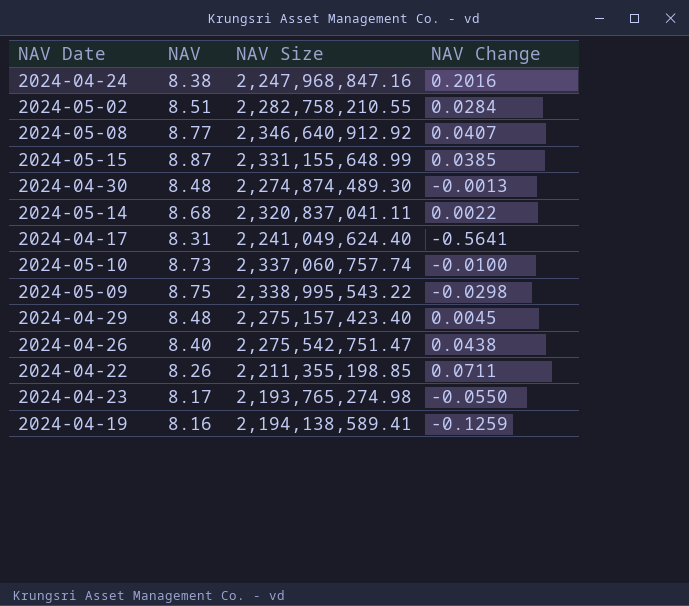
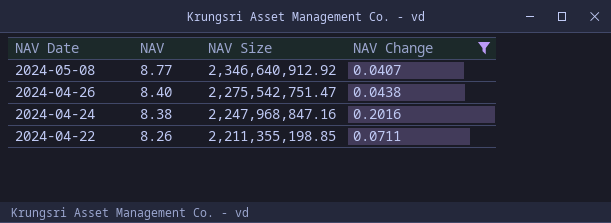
filter: none -> NAV Change >= 0.0407
row order: none -> NAV Date descending

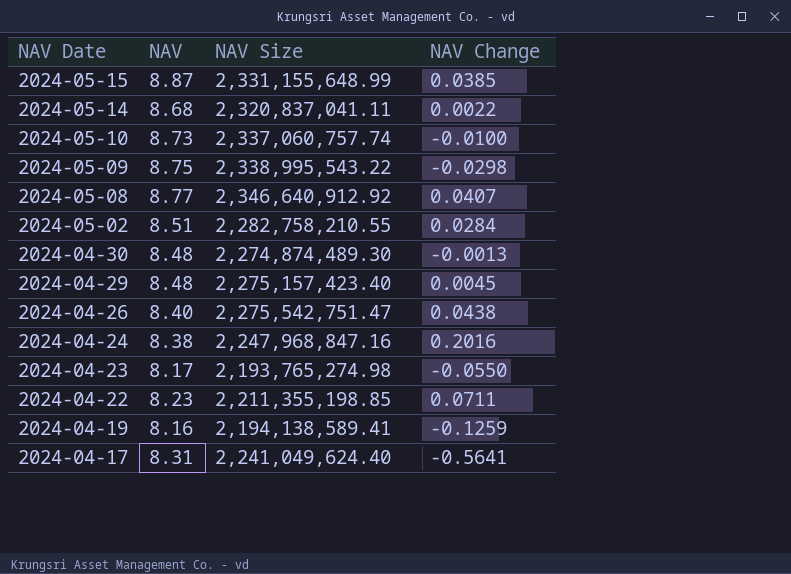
filter: NAV Change >= 0.0407 -> none
2024-04-22 | NAV: 8.26 -> 8.23

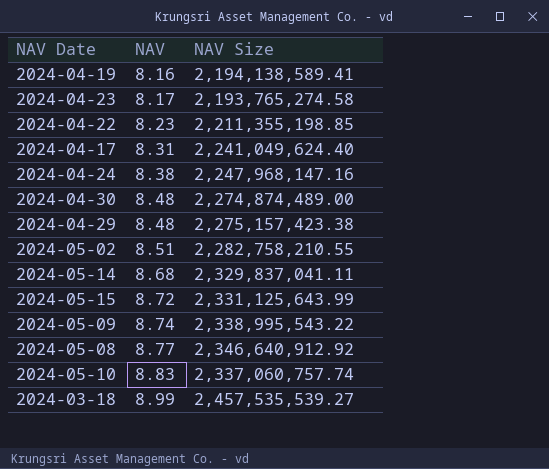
row order: NAV Date descending -> NAV ascending
column NAV Change | position: 4 -> none
row 2024-04-26: 8.40 | 2,275,542,751.47 | 0.0438 -> none
2024-04-23 | NAV Size: 2,193,765,274.98 -> 2,193,765,274.58
2024-04-24 | NAV Size: 2,247,968,847.16 -> 2,247,968,147.16
2024-04-30 | NAV Size: 2,274,874,489.30 -> 2,274,874,489.00
2024-04-29 | NAV Size: 2,275,157,423.40 -> 2,275,157,423.38
2024-05-14 | NAV Size: 2,320,837,041.11 -> 2,329,837,041.11
2024-05-15 | NAV: 8.87 -> 8.72
2024-05-15 | NAV Size: 2,331,155,648.99 -> 2,331,125,643.99
2024-05-09 | NAV: 8.75 -> 8.74
2024-05-10 | NAV: 8.73 -> 8.83
row 2024-03-18: none -> 8.99 | 2,457,535,539.27

